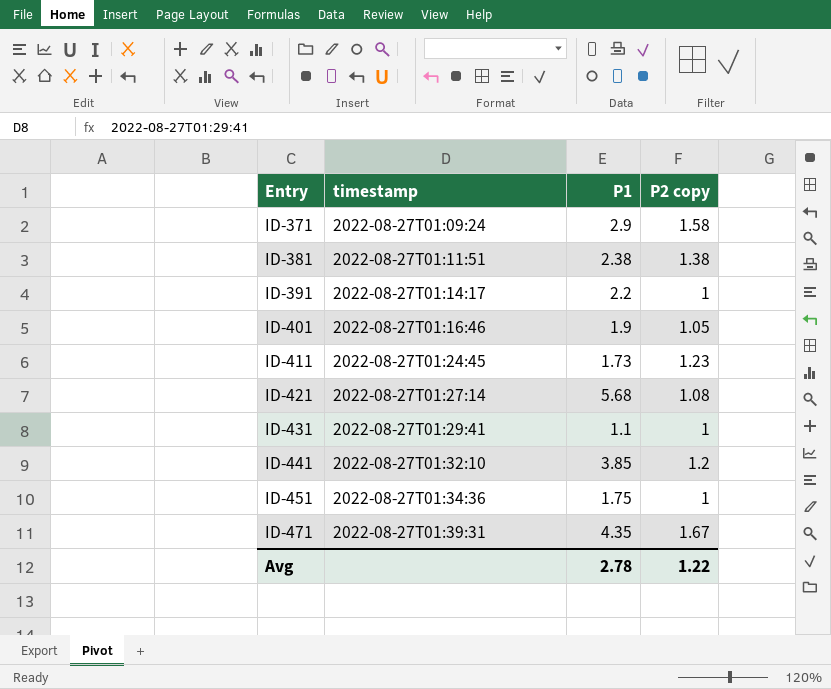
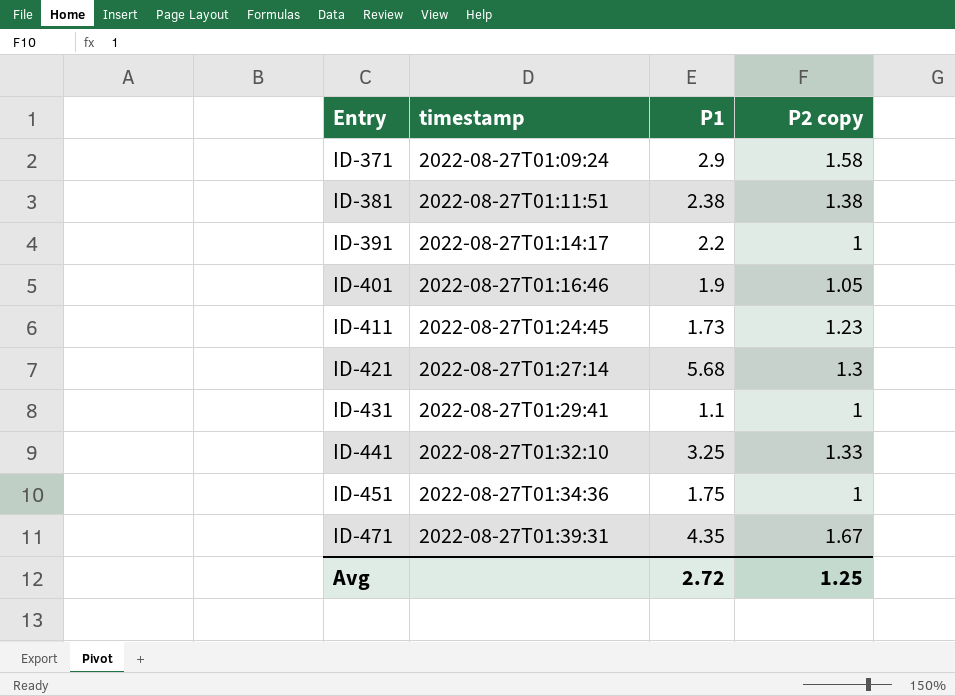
ID-421 | P2 copy: 1.08 -> 1.3
ID-441 | P1: 3.85 -> 3.25
ID-441 | P2 copy: 1.2 -> 1.33
Avg | P1: 2.78 -> 2.72
Avg | P2 copy: 1.22 -> 1.25

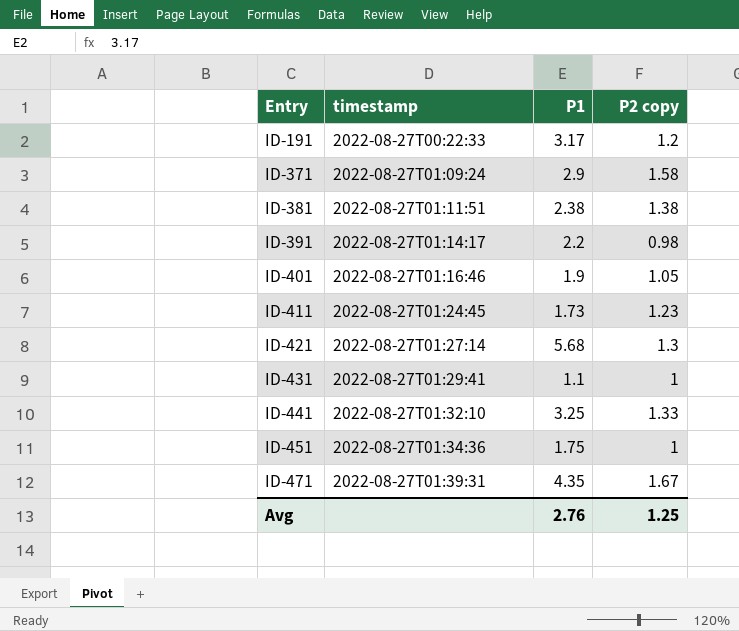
row ID-191: none -> 2022-08-27T00:22:33 | 3.17 | 1.2
ID-391 | P2 copy: 1 -> 0.98
Avg | P1: 2.72 -> 2.76

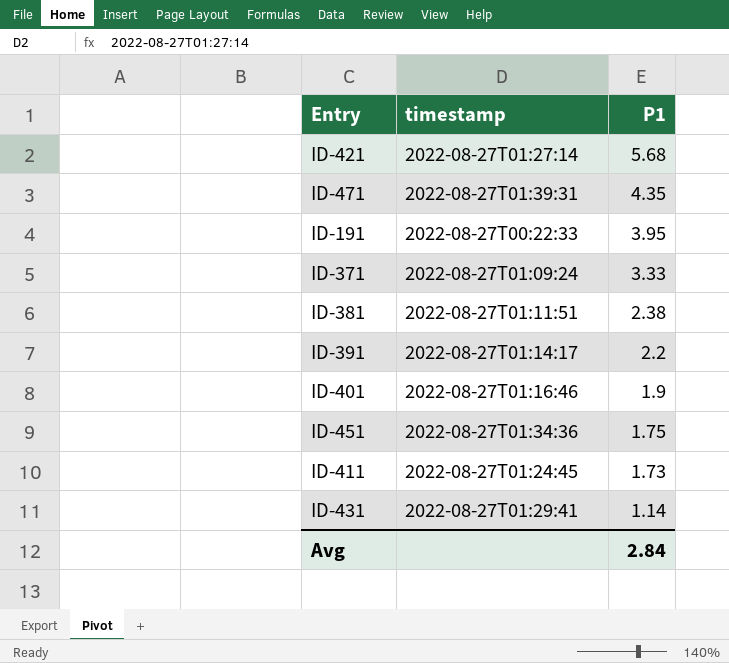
row order: Entry ascending -> P1 descending
column P2 copy | position: 4 -> none
row ID-441: 2022-08-27T01:32:10 | 3.25 | 1.33 -> none
ID-191 | P1: 3.17 -> 3.95
ID-371 | P1: 2.9 -> 3.33
ID-431 | P1: 1.1 -> 1.14
Avg | P1: 2.76 -> 2.84

